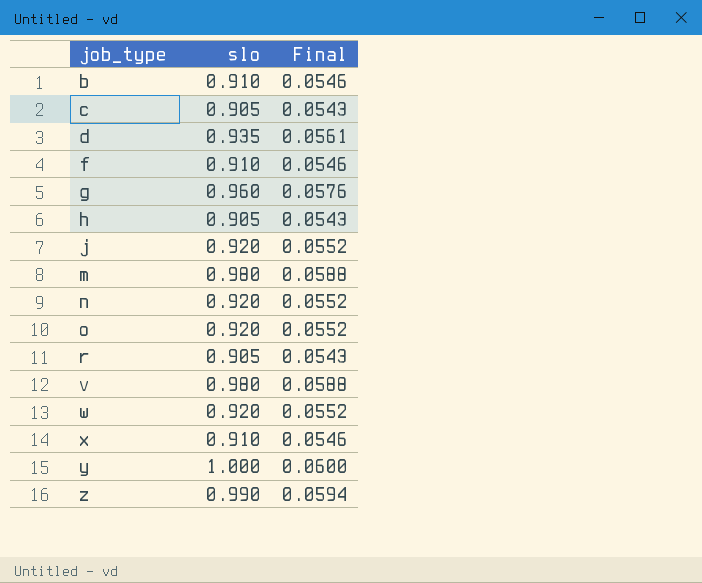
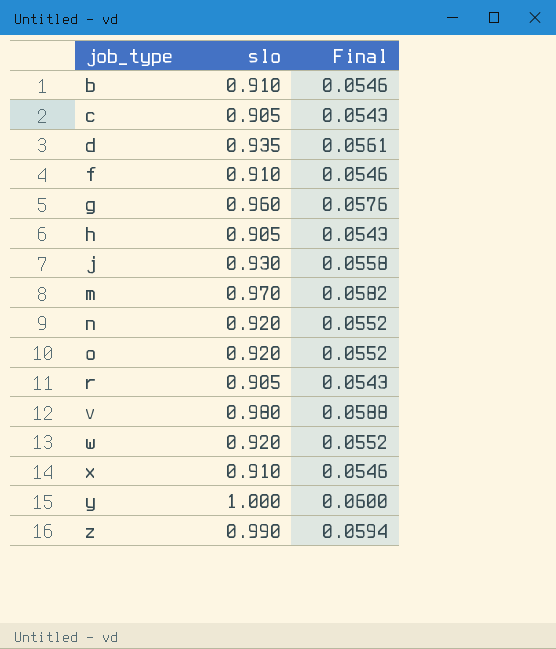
j | slo: 0.920 -> 0.930
j | Final: 0.0552 -> 0.0558
m | slo: 0.980 -> 0.970
m | Final: 0.0588 -> 0.0582

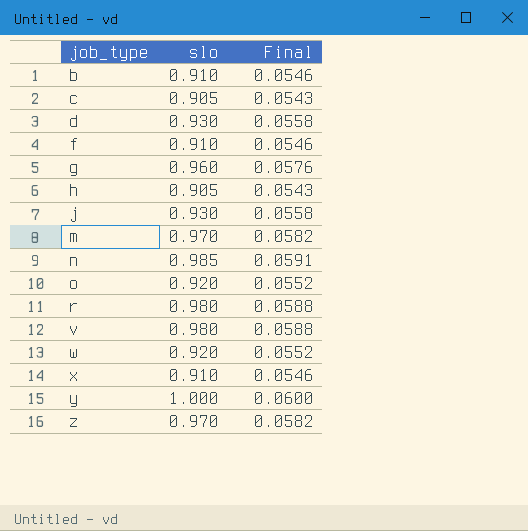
d | slo: 0.935 -> 0.930
d | Final: 0.0561 -> 0.0558
n | slo: 0.920 -> 0.985
n | Final: 0.0552 -> 0.0591
r | slo: 0.905 -> 0.980
r | Final: 0.0543 -> 0.0588
z | slo: 0.990 -> 0.970
z | Final: 0.0594 -> 0.0582

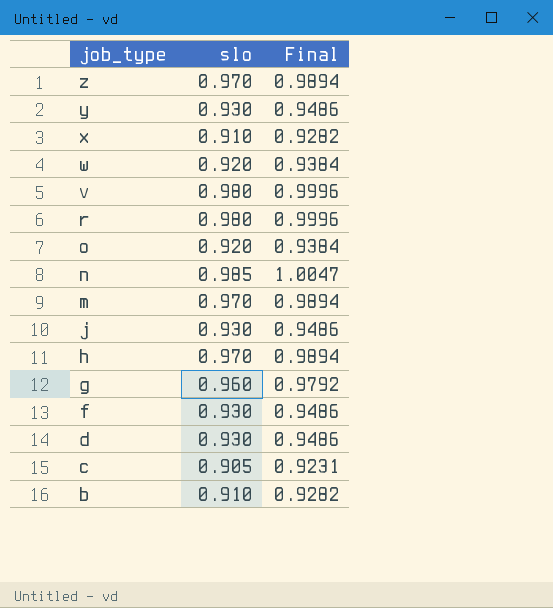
row order: job_type ascending -> job_type descending
column Final | formula: [slo] * 0.06 -> [slo] * 1.02
y | slo: 1.000 -> 0.930
h | slo: 0.905 -> 0.970
f | slo: 0.910 -> 0.930

